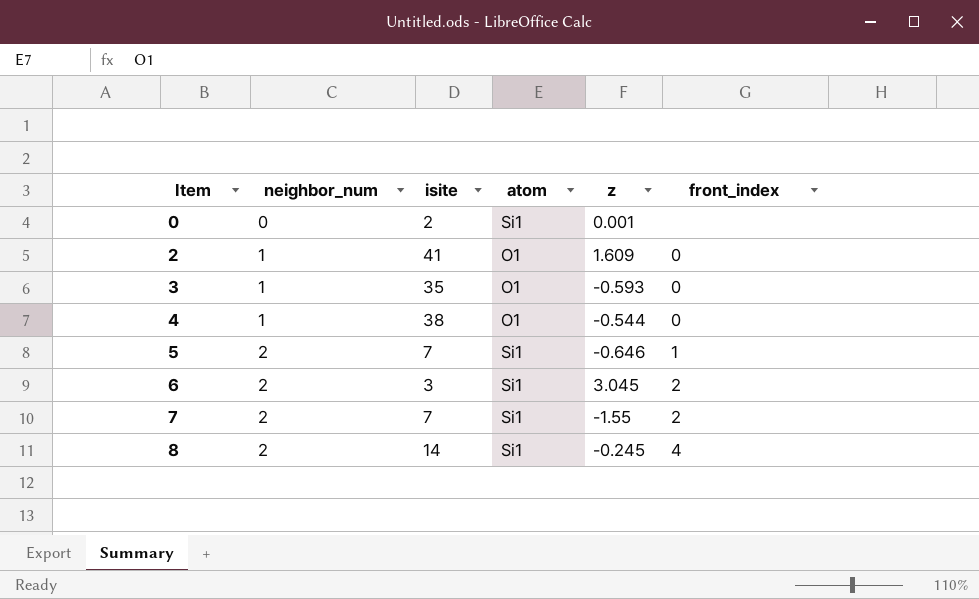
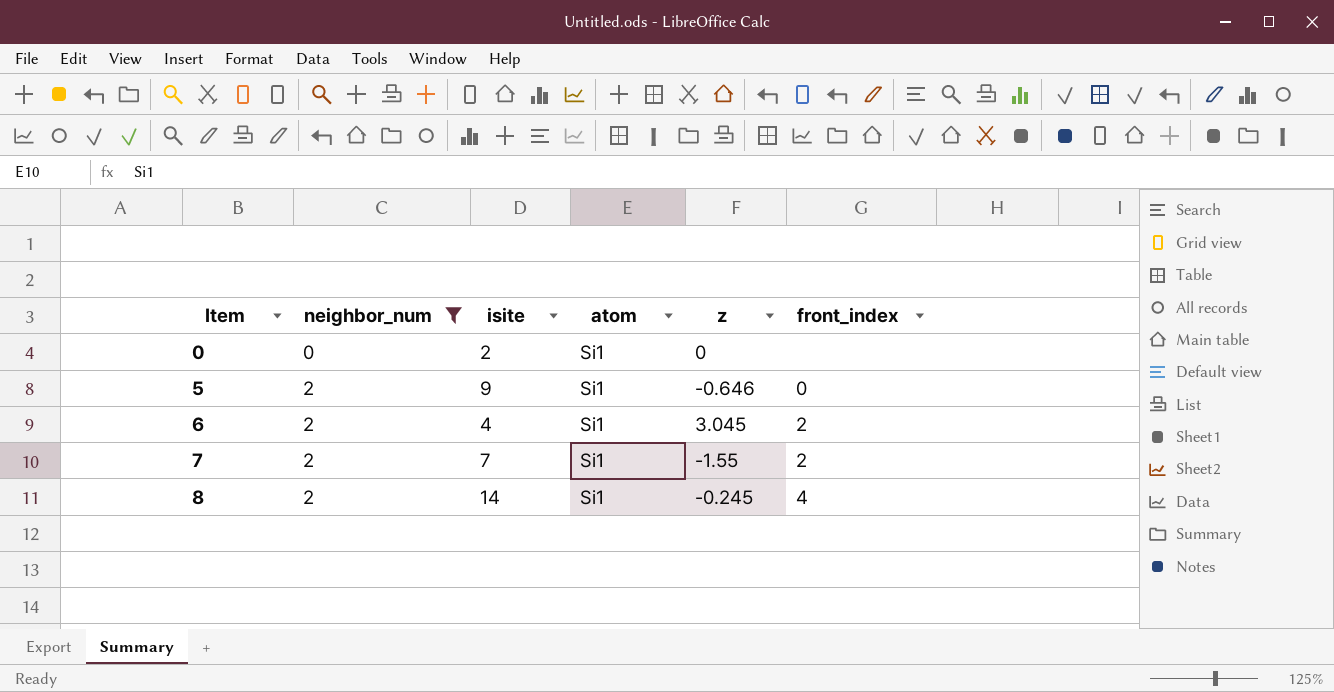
filter: none -> neighbor_num != 1
0 | z: 0.001 -> 0
5 | isite: 7 -> 9
5 | front_index: 1 -> 0
6 | isite: 3 -> 4

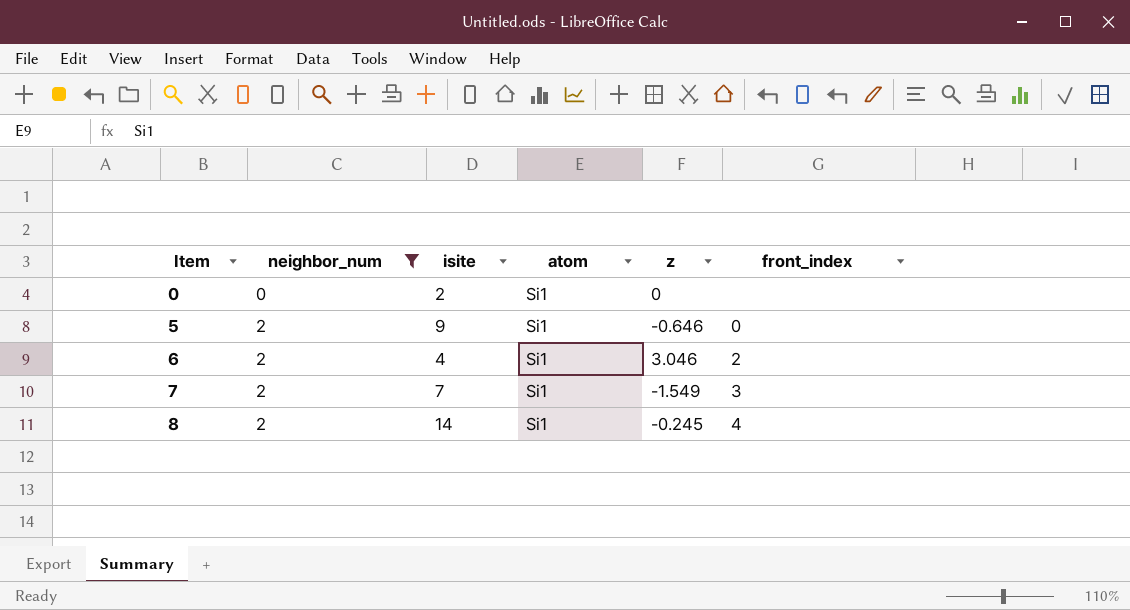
6 | z: 3.045 -> 3.046
7 | z: -1.55 -> -1.549
7 | front_index: 2 -> 3

